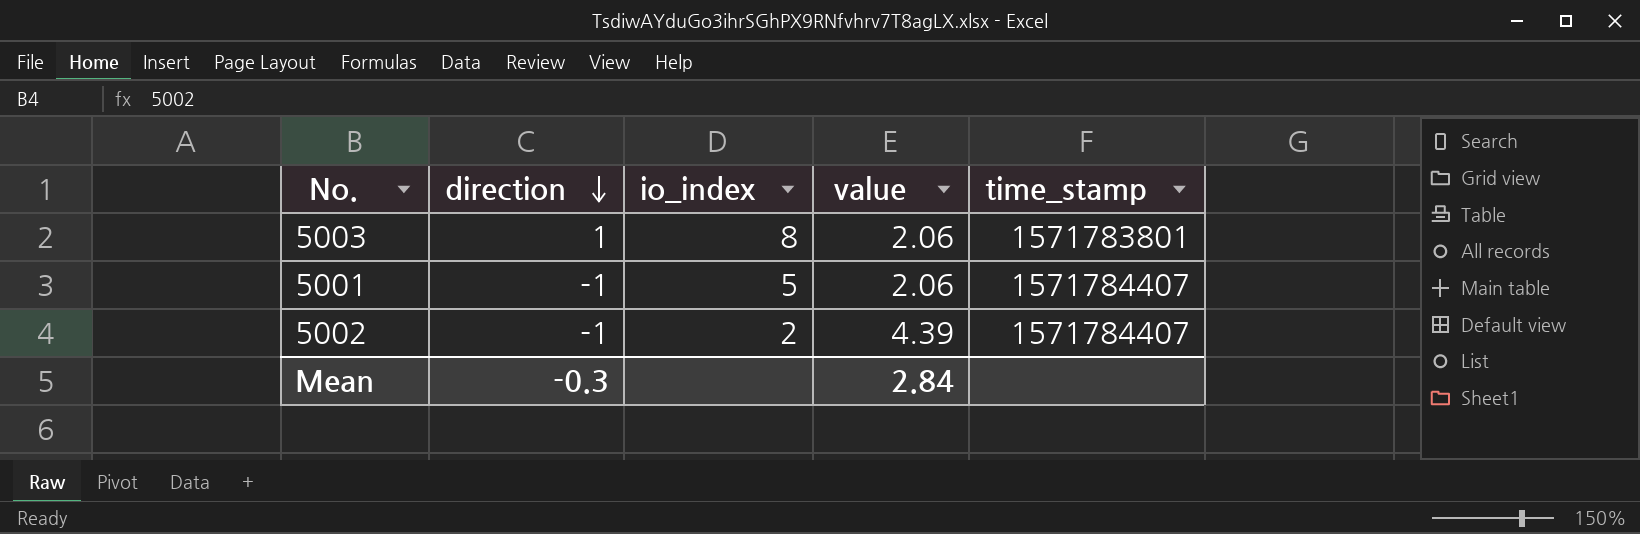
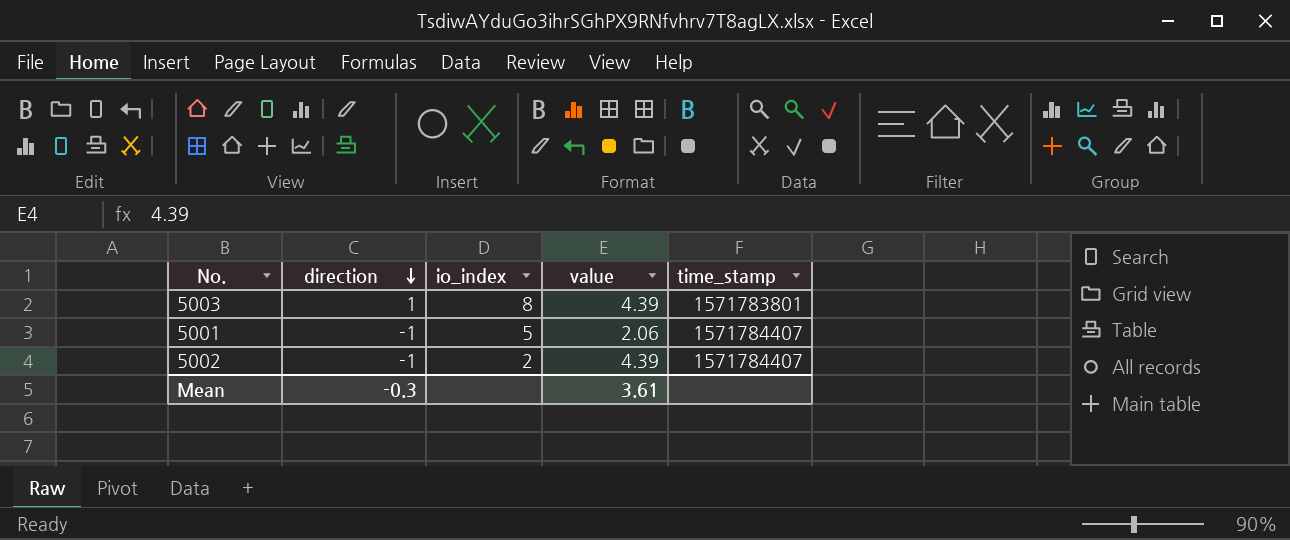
5003 | value: 2.06 -> 4.39
Mean | value: 2.84 -> 3.61

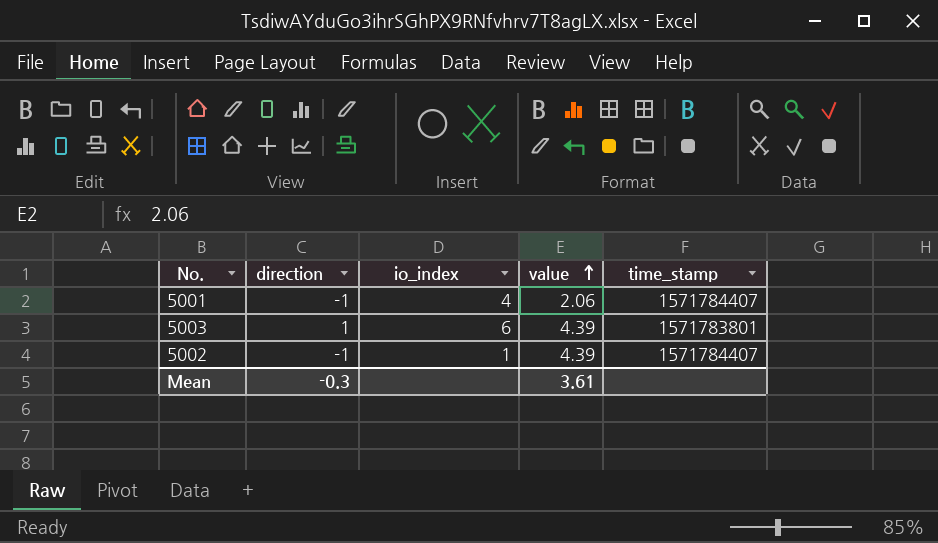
row order: direction descending -> value ascending
5001 | io_index: 5 -> 4
5003 | io_index: 8 -> 6
5002 | io_index: 2 -> 1

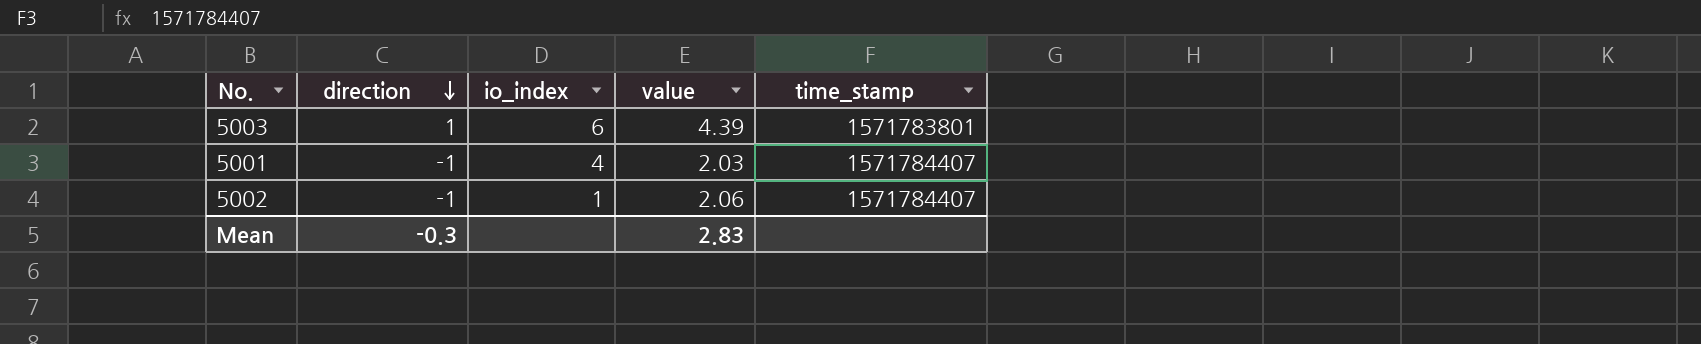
row order: value ascending -> direction descending
5001 | value: 2.06 -> 2.03
5002 | value: 4.39 -> 2.06
Mean | value: 3.61 -> 2.83

